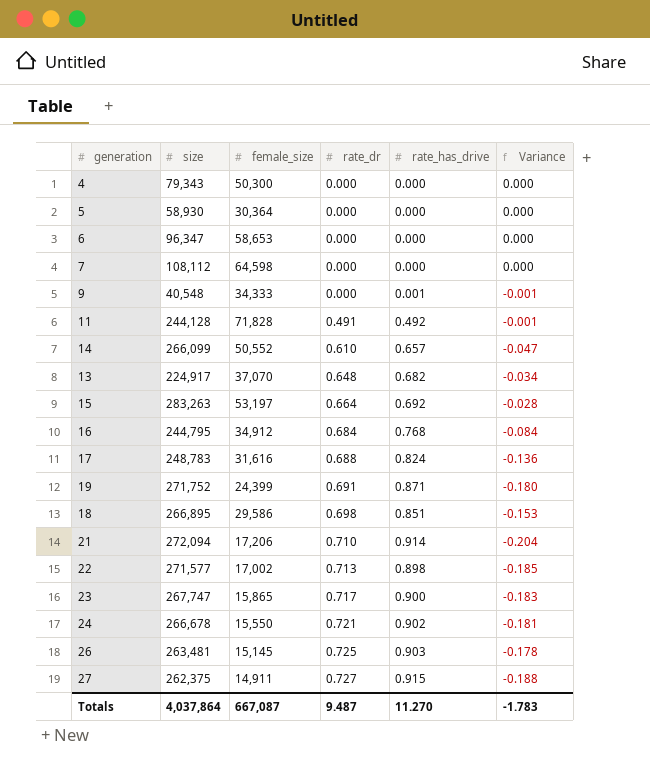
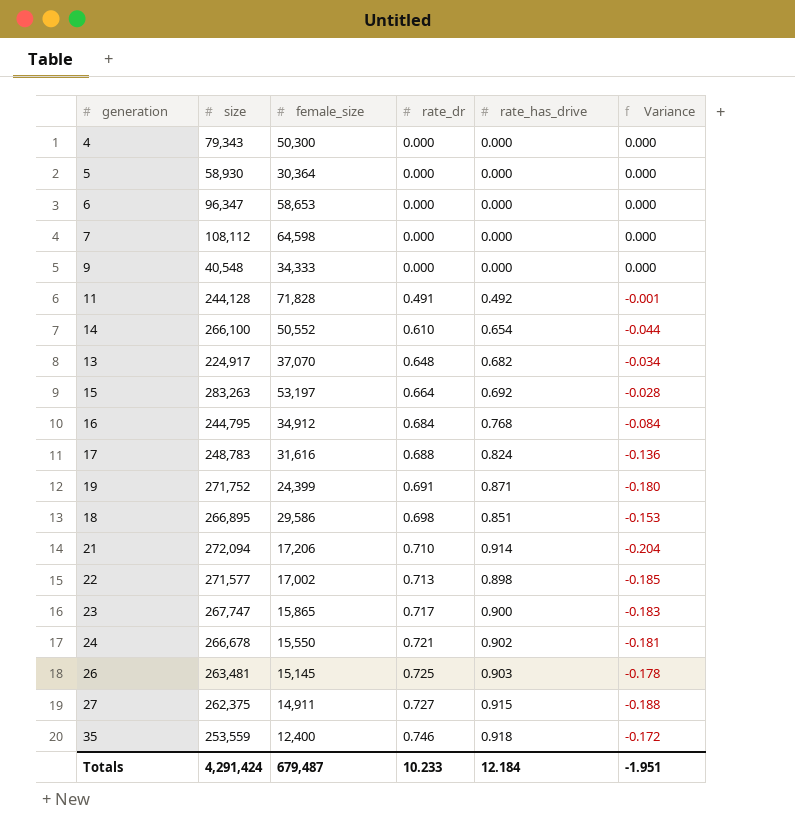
9 | rate_has_drive: 0.001 -> 0.000
9 | Variance: -0.001 -> 0.000
14 | size: 266,099 -> 266,100
14 | rate_has_drive: 0.657 -> 0.654
14 | Variance: -0.047 -> -0.044
row 35: none -> 253,559 | 12,400 | 0.746 | 0.918 | -0.172
Totals | size: 4,037,864 -> 4,291,424
Totals | female_size: 667,087 -> 679,487
Totals | rate_dr: 9.487 -> 10.233
Totals | rate_has_drive: 11.270 -> 12.184
Totals | Variance: -1.783 -> -1.951

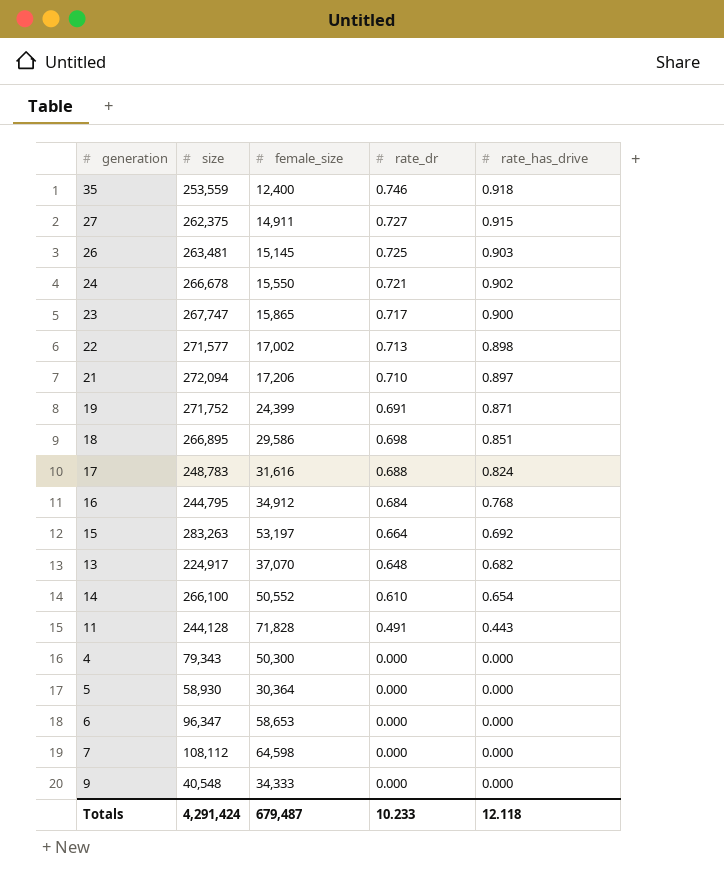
row order: rate_dr ascending -> rate_has_drive descending
column Variance | formula: [rate_dr] - [rate_has_drive] -> none
21 | rate_has_drive: 0.914 -> 0.897
11 | rate_has_drive: 0.492 -> 0.443
Totals | rate_has_drive: 12.184 -> 12.118

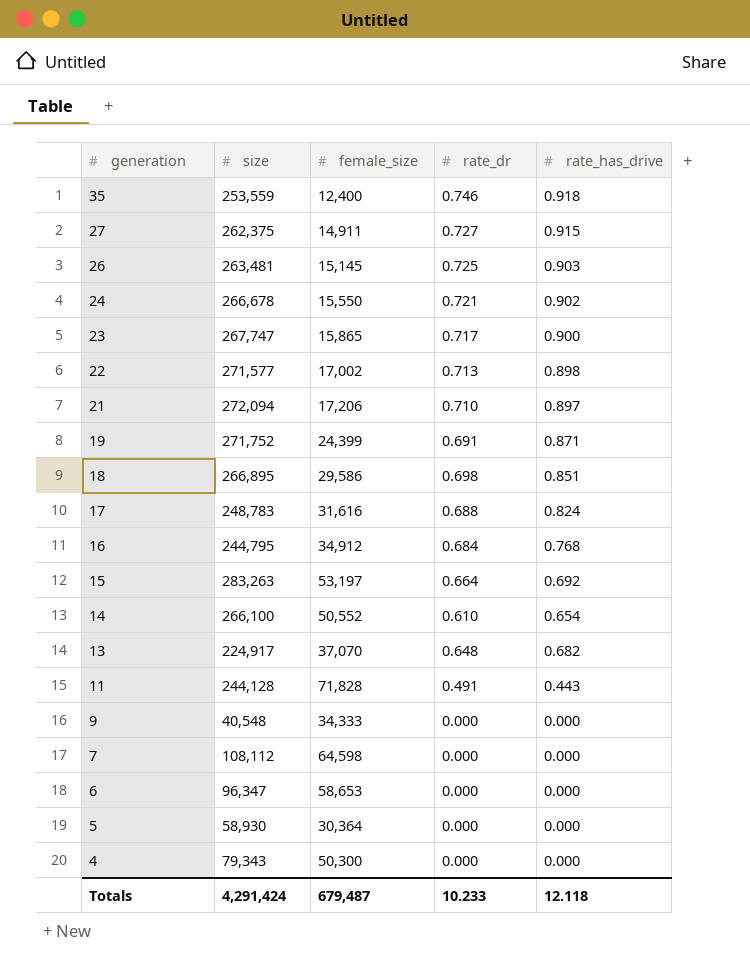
row order: rate_has_drive descending -> generation descending

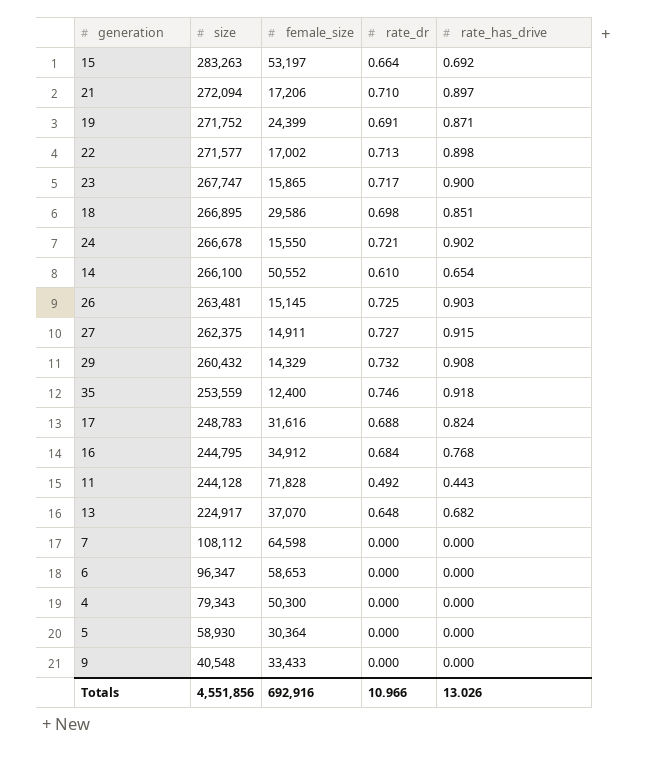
row order: generation descending -> size descending
row 29: none -> 260,432 | 14,329 | 0.732 | 0.908
11 | rate_dr: 0.491 -> 0.492
9 | female_size: 34,333 -> 33,433
Totals | size: 4,291,424 -> 4,551,856
Totals | female_size: 679,487 -> 692,916
Totals | rate_dr: 10.233 -> 10.966
Totals | rate_has_drive: 12.118 -> 13.026

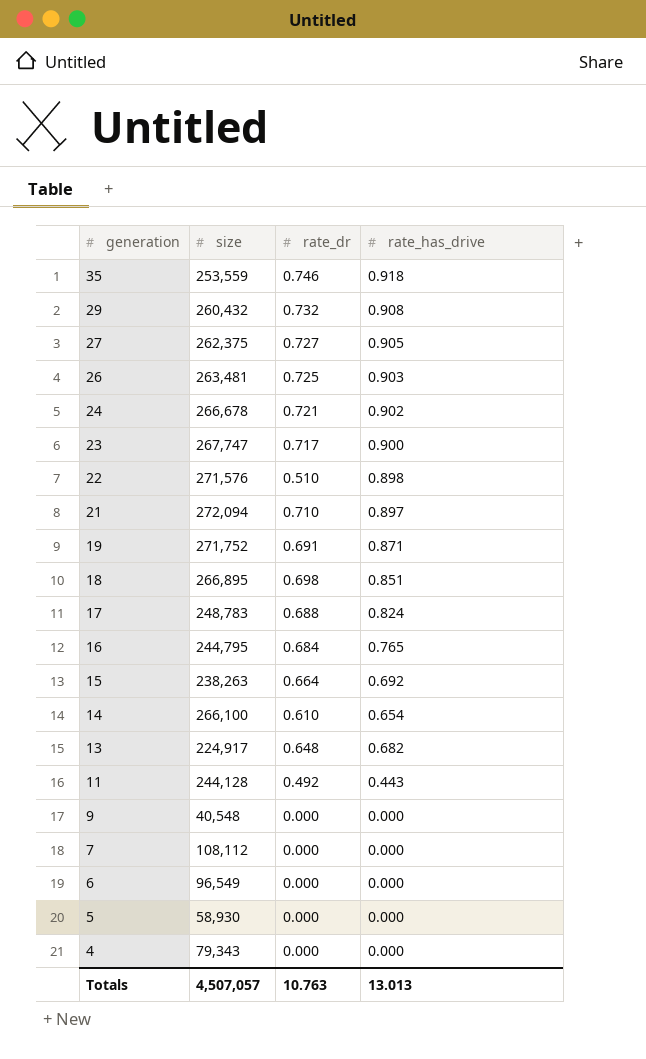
row order: size descending -> generation descending
column female_size | position: 3 -> none
27 | rate_has_drive: 0.915 -> 0.905
22 | size: 271,577 -> 271,576
22 | rate_dr: 0.713 -> 0.510
16 | rate_has_drive: 0.768 -> 0.765
15 | size: 283,263 -> 238,263
6 | size: 96,347 -> 96,549
Totals | size: 4,551,856 -> 4,507,057
Totals | rate_dr: 10.966 -> 10.763
Totals | rate_has_drive: 13.026 -> 13.013

